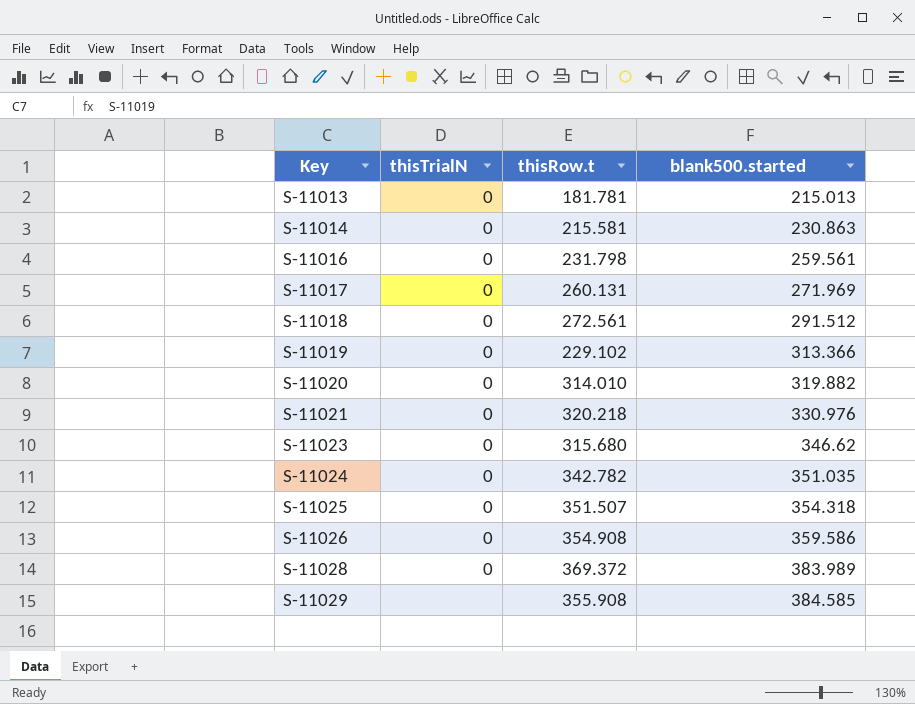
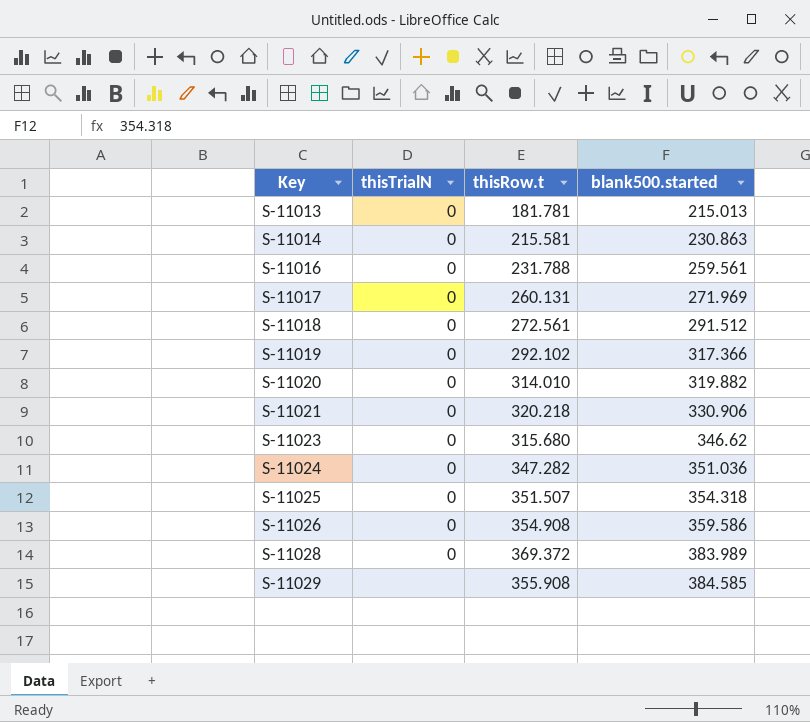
S-11016 | thisRow.t: 231.798 -> 231.788
S-11019 | thisRow.t: 229.102 -> 292.102
S-11019 | blank500.started: 313.366 -> 317.366
S-11021 | blank500.started: 330.976 -> 330.906
S-11024 | thisRow.t: 342.782 -> 347.282
S-11024 | blank500.started: 351.035 -> 351.036

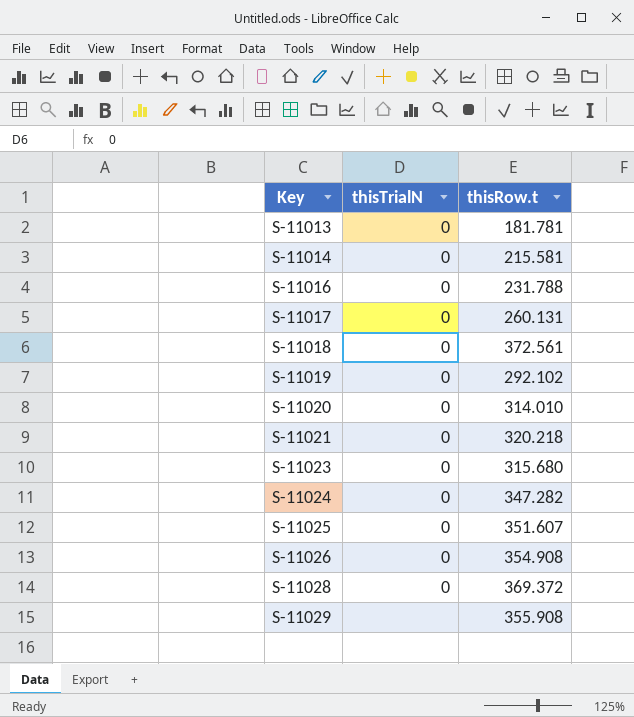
column blank500.started | position: 4 -> none
S-11018 | thisRow.t: 272.561 -> 372.561
S-11025 | thisRow.t: 351.507 -> 351.607

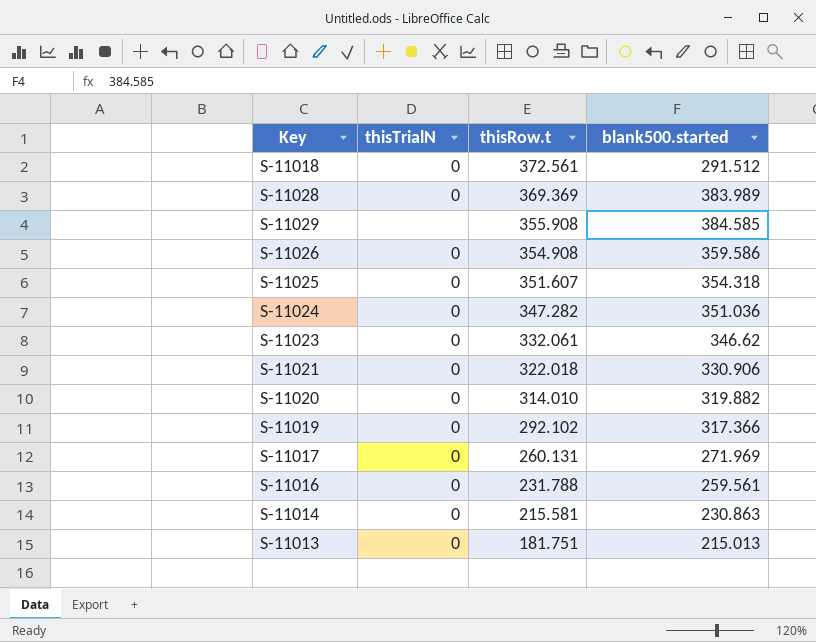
row order: Key ascending -> thisRow.t descending
column blank500.started | position: none -> 4
S-11028 | thisRow.t: 369.372 -> 369.369
S-11023 | thisRow.t: 315.680 -> 332.061
S-11021 | thisRow.t: 320.218 -> 322.018
S-11013 | thisRow.t: 181.781 -> 181.751

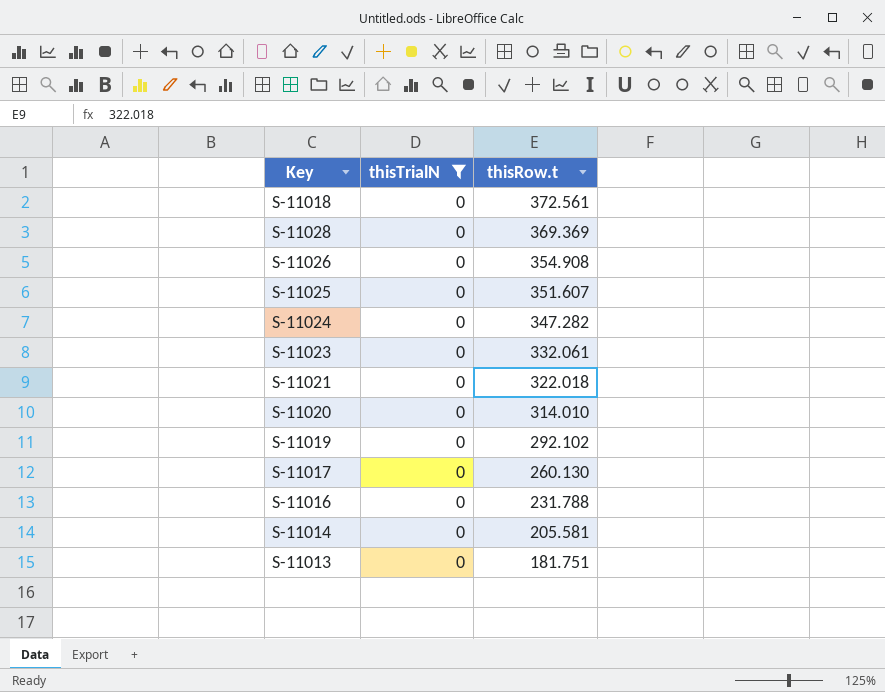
filter: none -> thisTrialN = 0
column blank500.started | position: 4 -> none
S-11017 | thisRow.t: 260.131 -> 260.130
S-11014 | thisRow.t: 215.581 -> 205.581

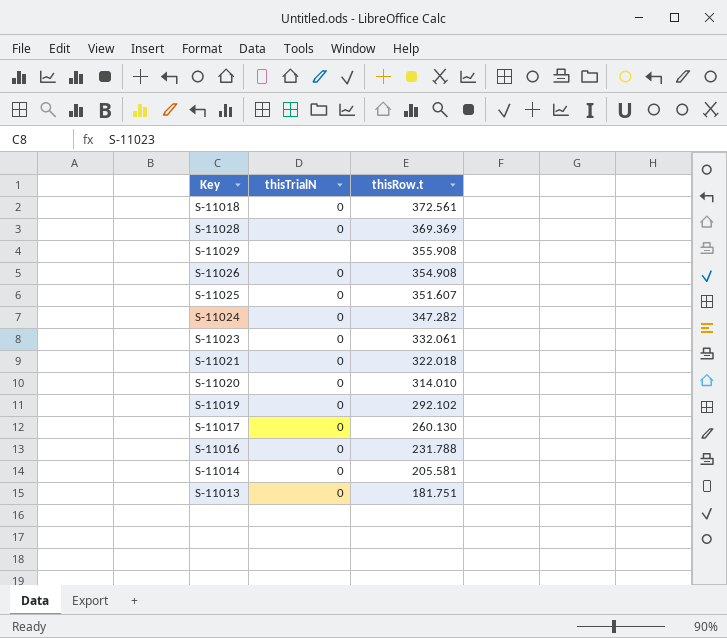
filter: thisTrialN = 0 -> none

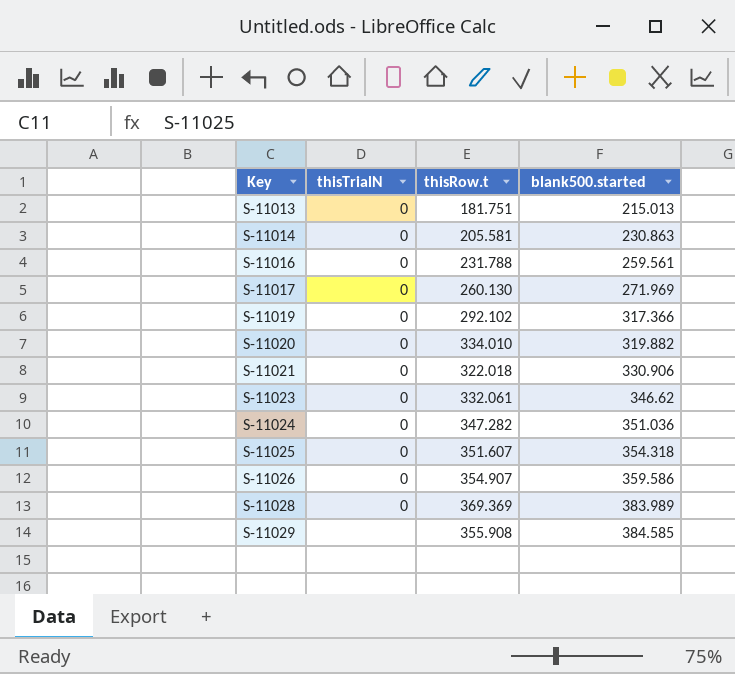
row order: thisRow.t descending -> Key ascending
column blank500.started | position: none -> 4
row S-11018: 0 | 372.561 -> none
S-11020 | thisRow.t: 314.010 -> 334.010
S-11026 | thisRow.t: 354.908 -> 354.907

